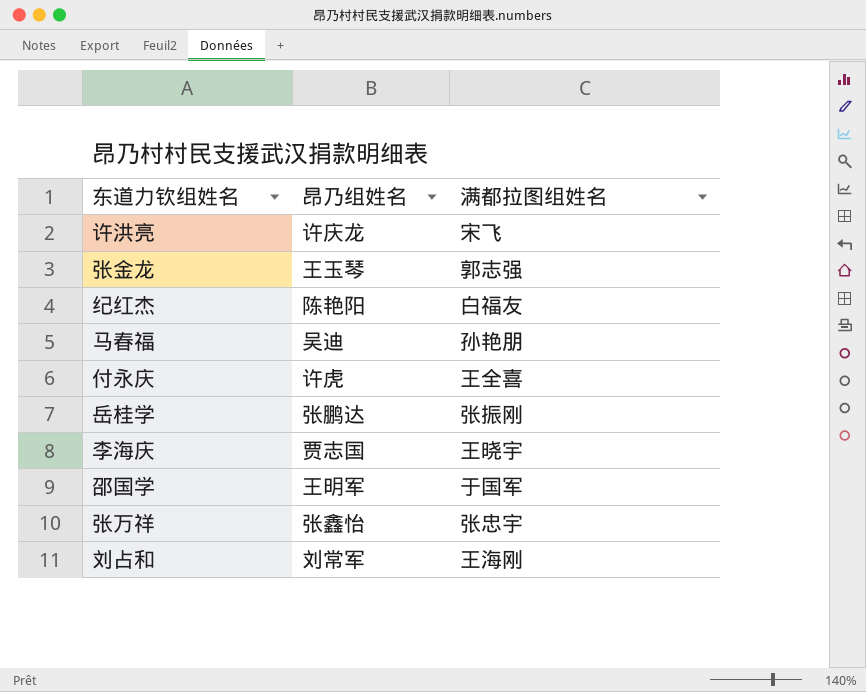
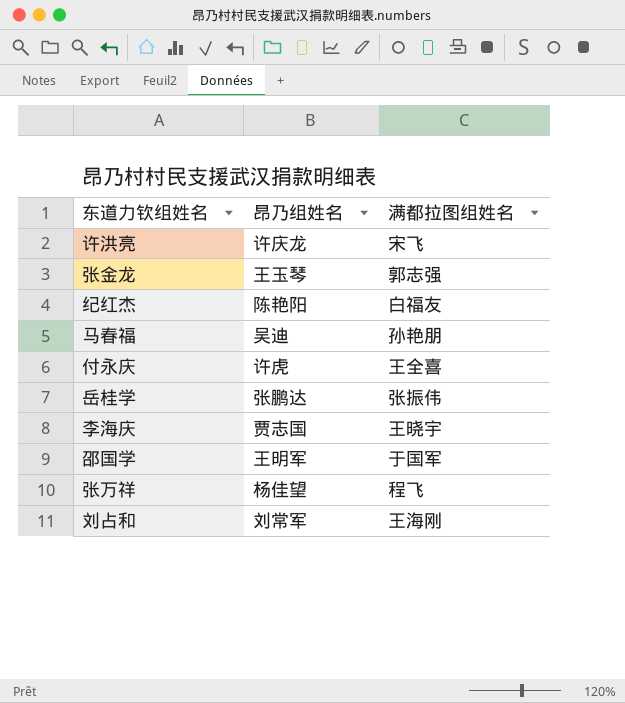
岳桂学 | 满都拉图组姓名: 张振刚 -> 张振伟
张万祥 | 昂乃组姓名: 张鑫怡 -> 杨佳望
张万祥 | 满都拉图组姓名: 张忠宇 -> 程飞

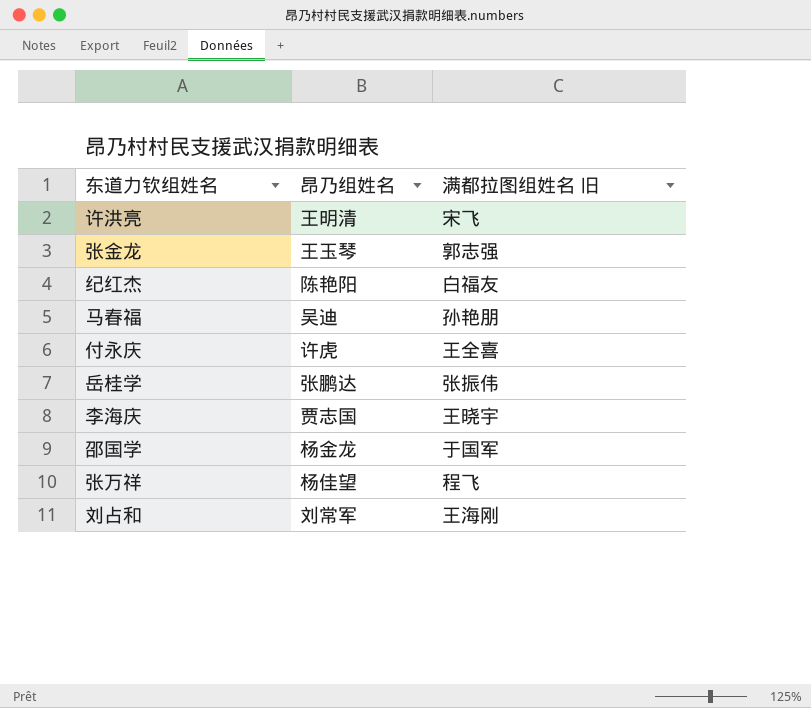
column name: 满都拉图组姓名 -> 满都拉图组姓名 旧
许洪亮 | 昂乃组姓名: 许庆龙 -> 王明清
邵国学 | 昂乃组姓名: 王明军 -> 杨金龙

